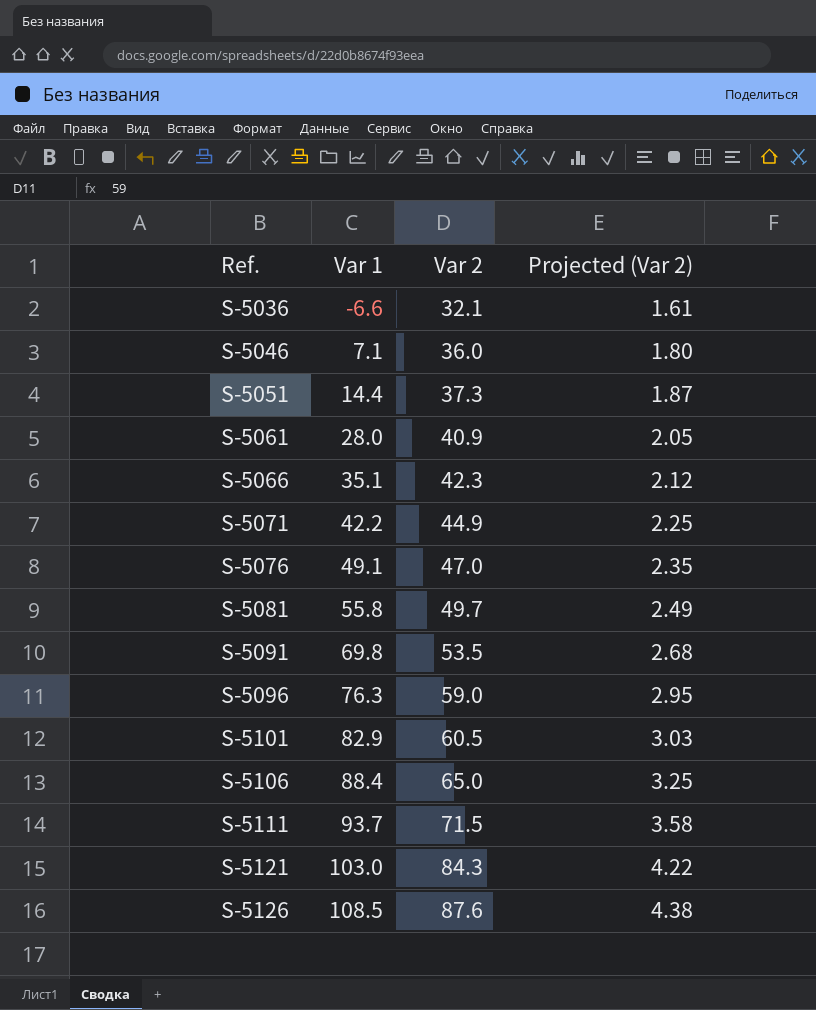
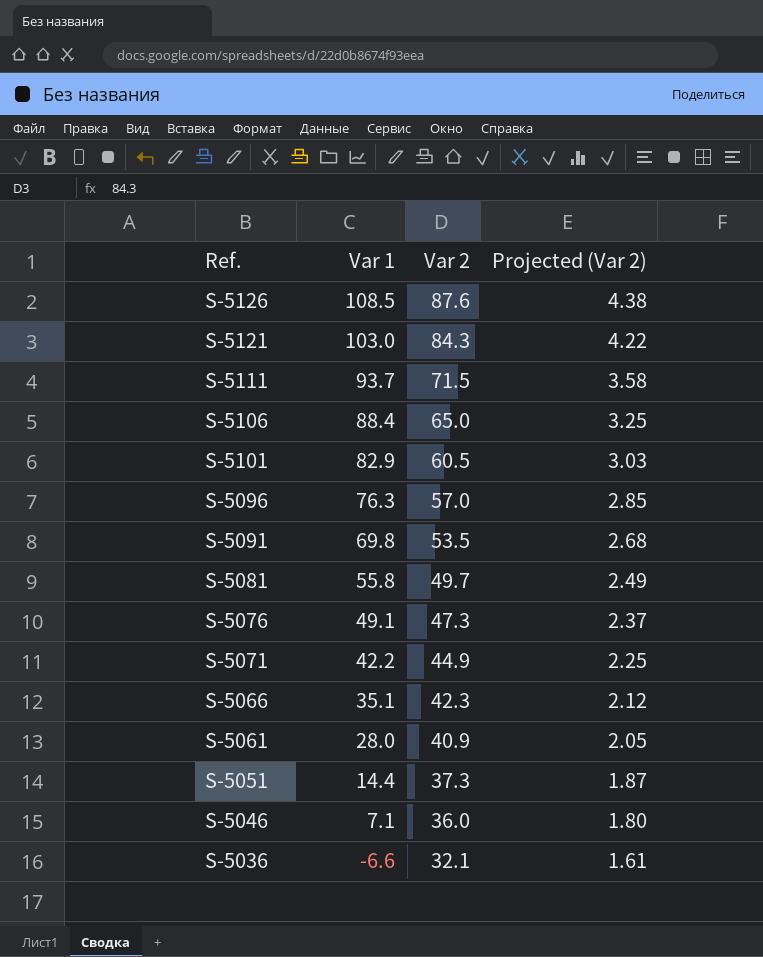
row order: Ref. ascending -> Ref. descending
S-5096 | Var 2: 59.0 -> 57.0
S-5096 | Projected (Var 2): 2.95 -> 2.85
S-5076 | Var 2: 47.0 -> 47.3
S-5076 | Projected (Var 2): 2.35 -> 2.37

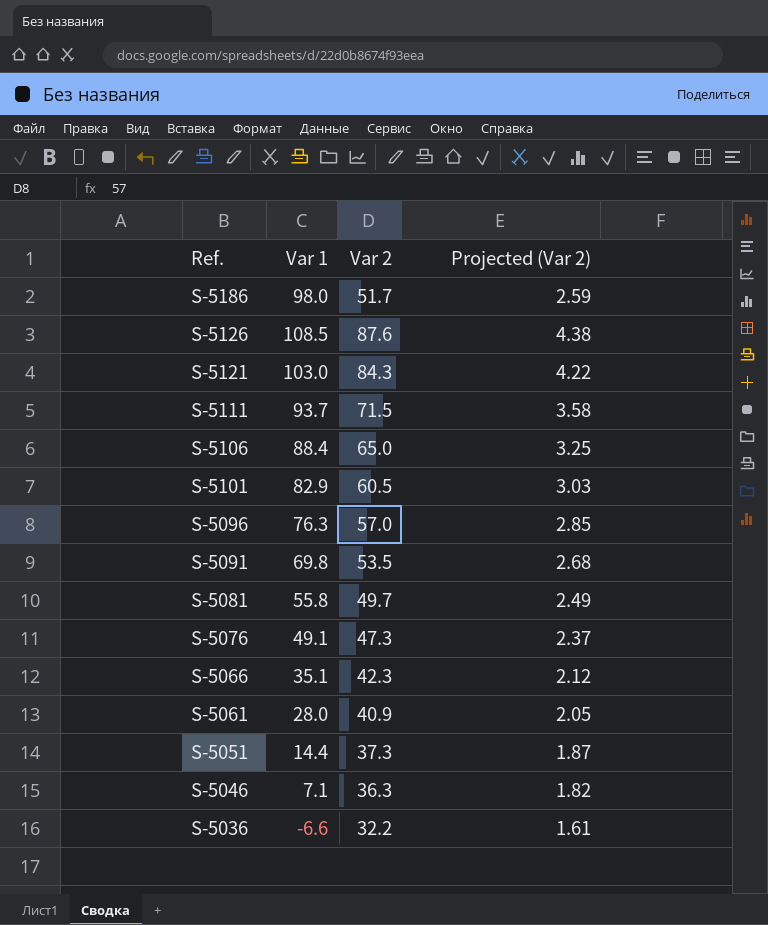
row S-5071: 42.2 | 44.9 | 2.25 -> none
row S-5186: none -> 98.0 | 51.7 | 2.59
S-5046 | Var 2: 36.0 -> 36.3
S-5046 | Projected (Var 2): 1.80 -> 1.82
S-5036 | Var 2: 32.1 -> 32.2

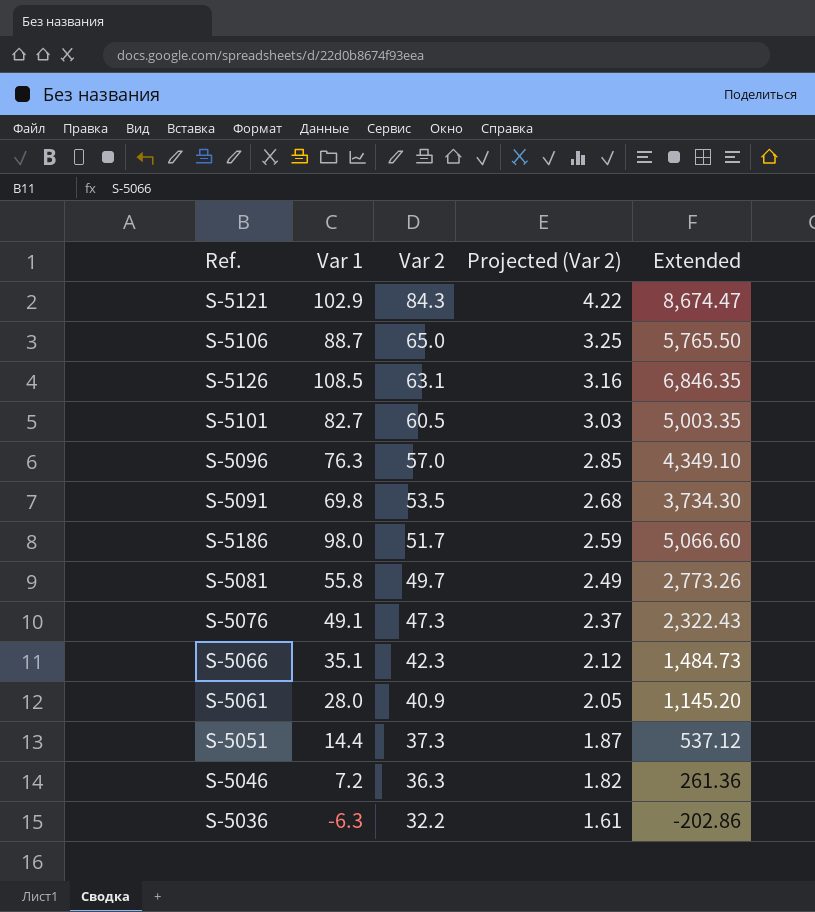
row order: Ref. descending -> Var 2 descending
column Extended | formula: none -> [Var 1] * [Var 2]
row S-5111: 93.7 | 71.5 | 3.58 -> none
S-5121 | Var 1: 103.0 -> 102.9
S-5106 | Var 1: 88.4 -> 88.7
S-5126 | Var 2: 87.6 -> 63.1
S-5126 | Projected (Var 2): 4.38 -> 3.16
S-5101 | Var 1: 82.9 -> 82.7
S-5046 | Var 1: 7.1 -> 7.2
S-5036 | Var 1: -6.6 -> -6.3

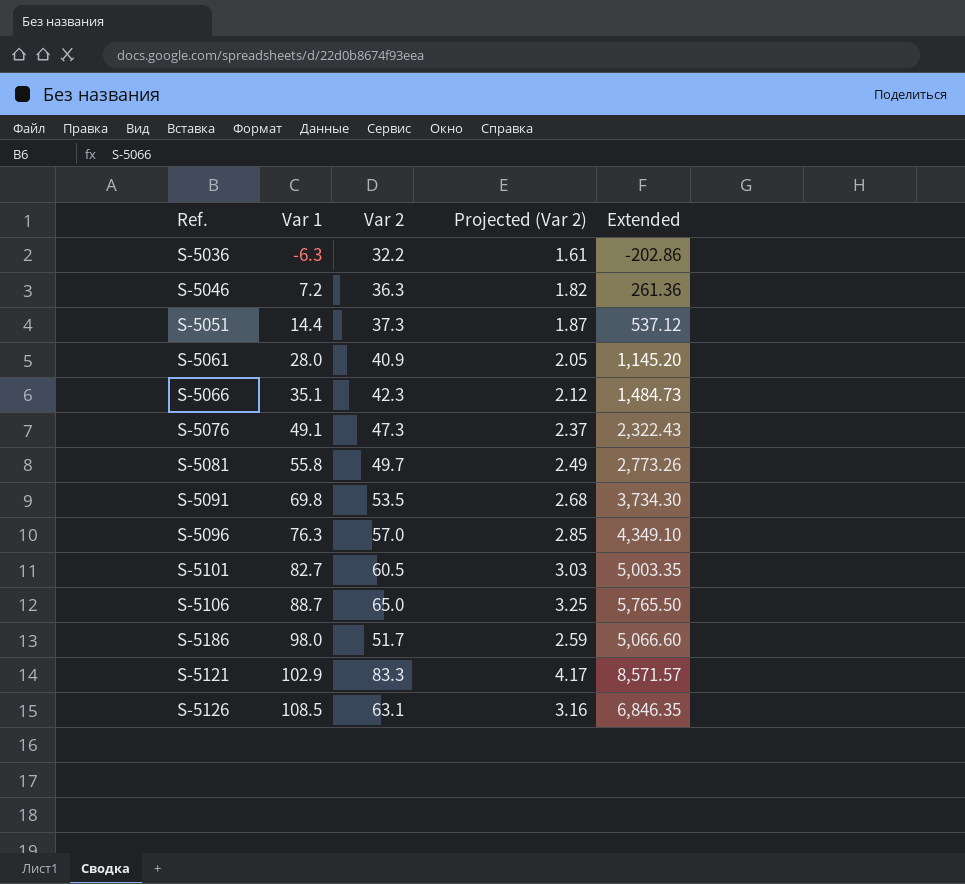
row order: Var 2 descending -> Var 1 ascending
S-5121 | Var 2: 84.3 -> 83.3
S-5121 | Projected (Var 2): 4.22 -> 4.17
S-5121 | Extended: 8,674.47 -> 8,571.57

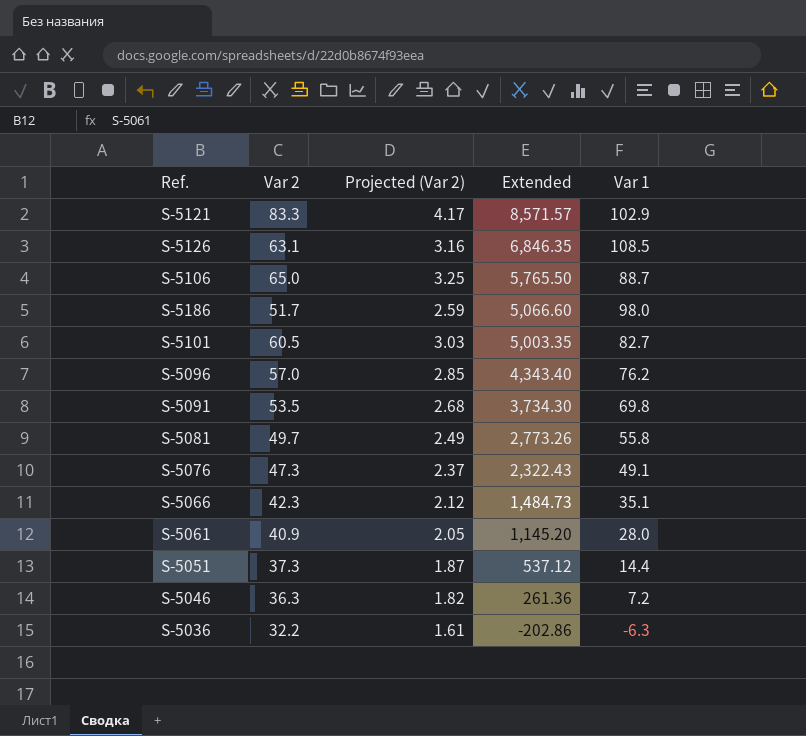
row order: Var 1 ascending -> Extended descending
column Var 1 | position: 2 -> 5
S-5096 | Extended: 4,349.10 -> 4,343.40
S-5096 | Var 1: 76.3 -> 76.2

